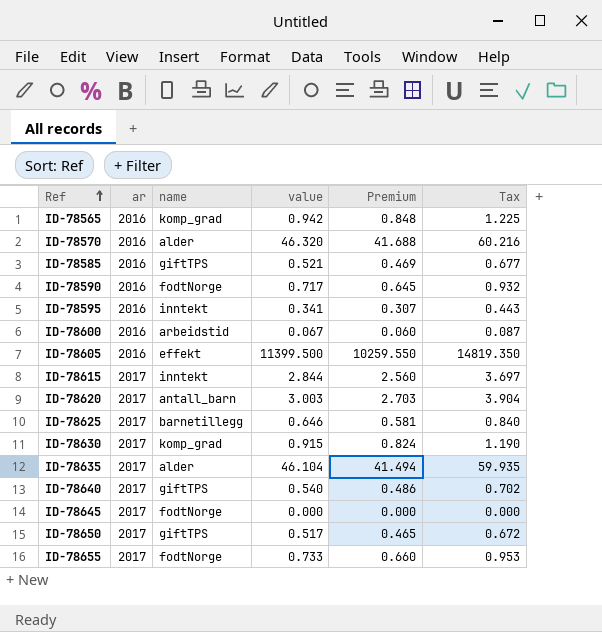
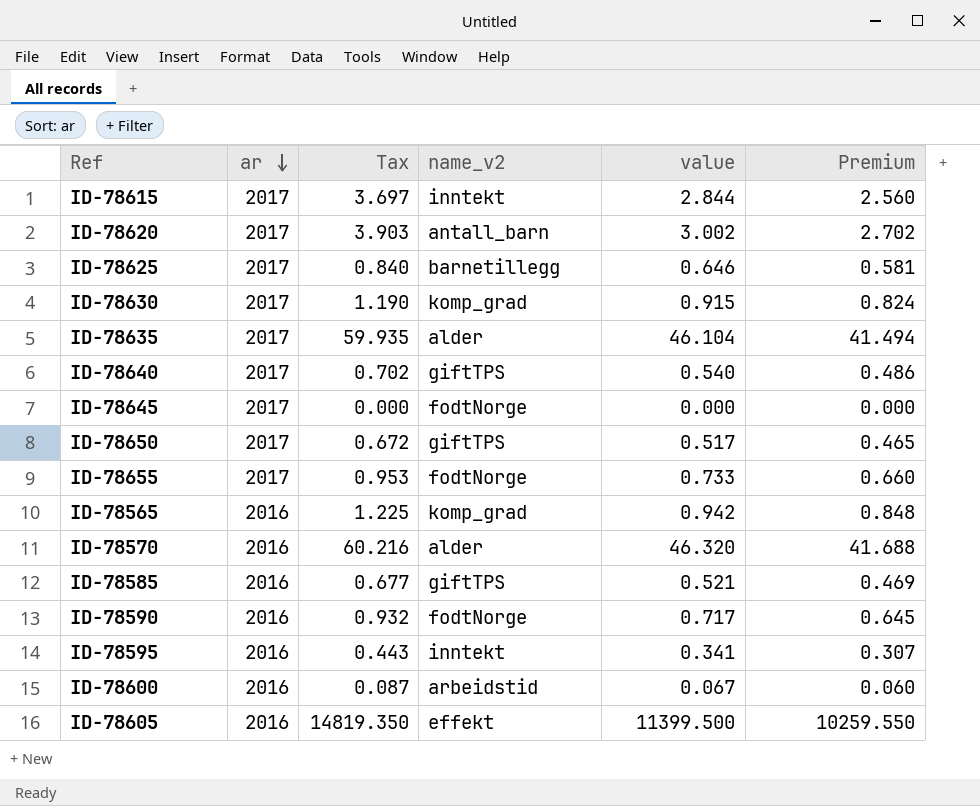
row order: Ref ascending -> ar descending
column Tax | position: 6 -> 3
column name: name -> name_v2
ID-78620 | Tax: 3.904 -> 3.903
ID-78620 | value: 3.003 -> 3.002
ID-78620 | Premium: 2.703 -> 2.702

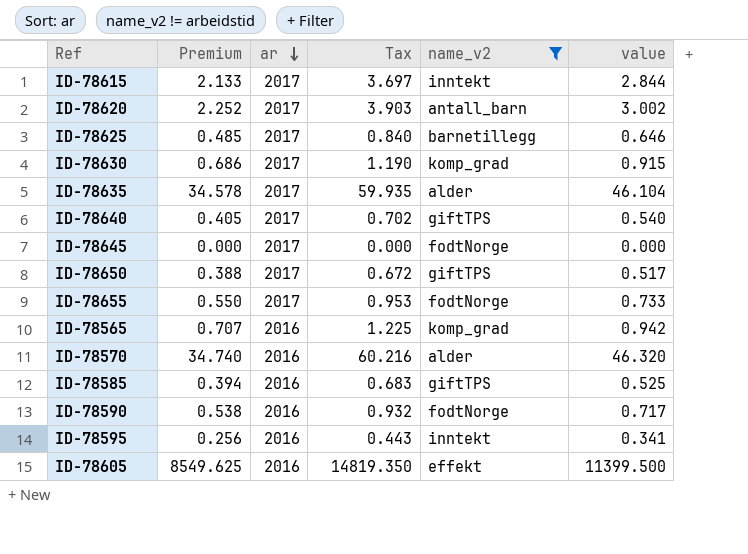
filter: none -> name_v2 != arbeidstid
column Premium | formula: [value] * 0.9 -> [value] * 0.75
column Premium | position: 6 -> 2
ID-78585 | Tax: 0.677 -> 0.683
ID-78585 | value: 0.521 -> 0.525

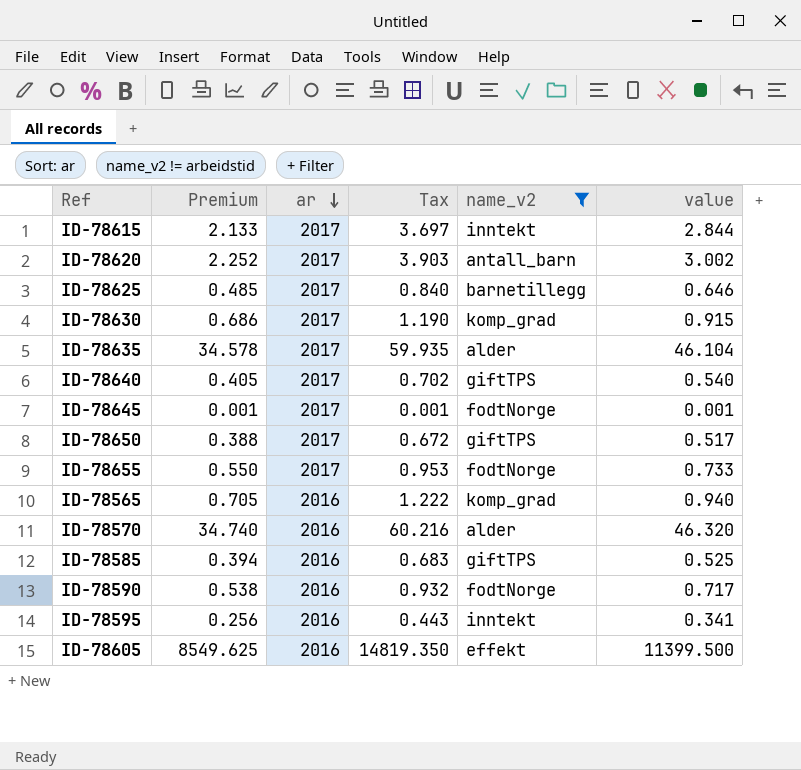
ID-78645 | Premium: 0.000 -> 0.001
ID-78645 | Tax: 0.000 -> 0.001
ID-78645 | value: 0.000 -> 0.001
ID-78565 | Premium: 0.707 -> 0.705
ID-78565 | Tax: 1.225 -> 1.222
ID-78565 | value: 0.942 -> 0.940

